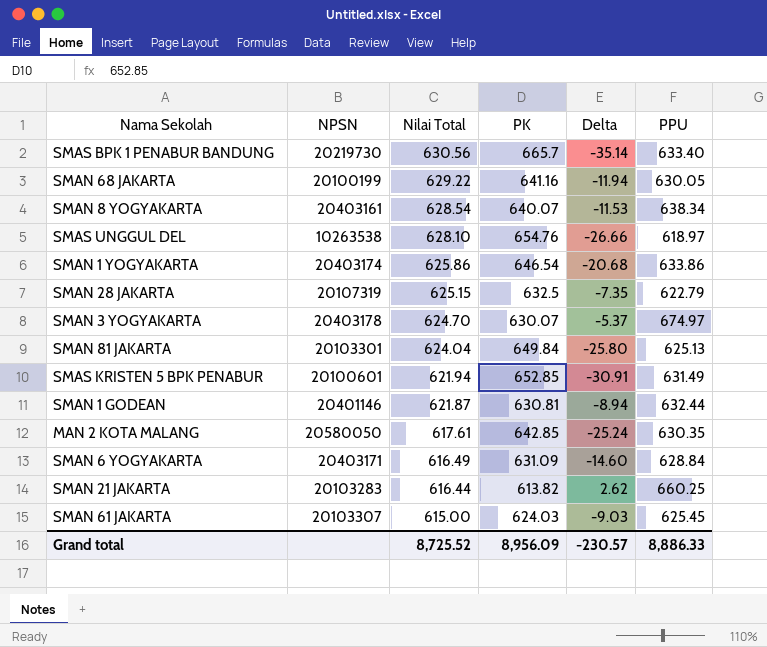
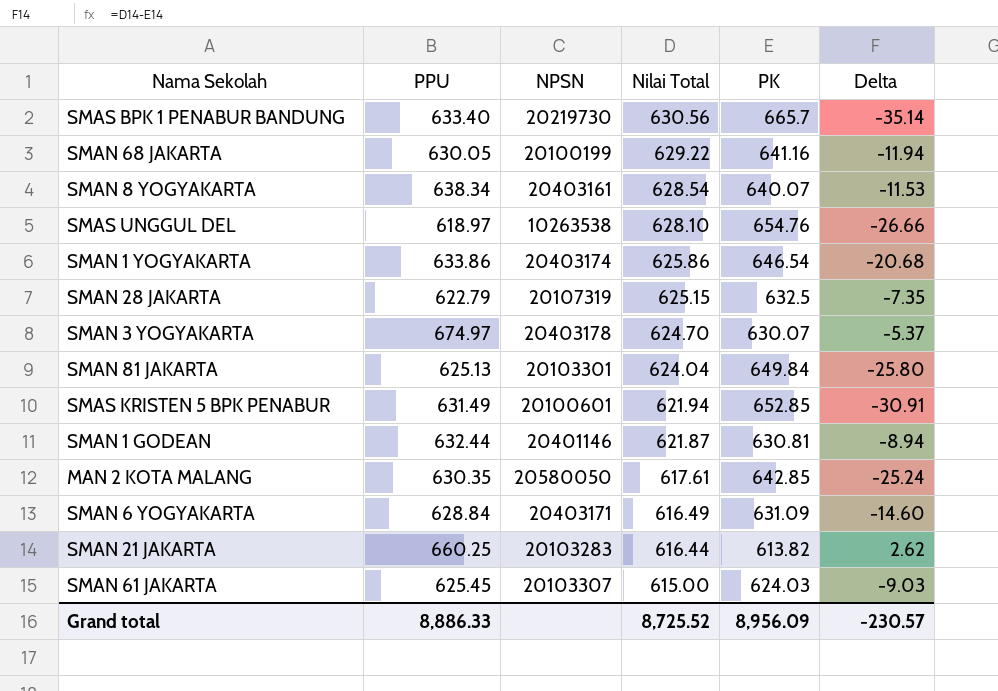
column PPU | position: 6 -> 2

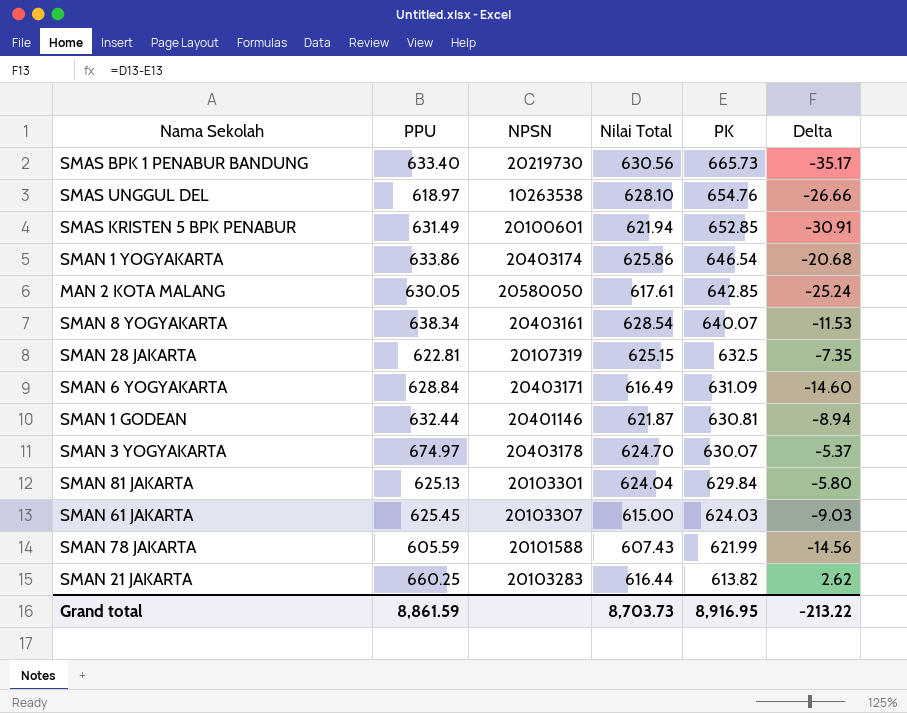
row order: Nilai Total descending -> PK descending
row SMAN 68 JAKARTA: 630.05 | 20100199 | 629.22 | 641.16 | -11.94 -> none
SMAS BPK 1 PENABUR BANDUNG | PK: 665.7 -> 665.73
SMAS BPK 1 PENABUR BANDUNG | Delta: -35.14 -> -35.17
MAN 2 KOTA MALANG | PPU: 630.35 -> 630.05
SMAN 28 JAKARTA | PPU: 622.79 -> 622.81
SMAN 81 JAKARTA | PK: 649.84 -> 629.84
SMAN 81 JAKARTA | Delta: -25.80 -> -5.80
row SMAN 78 JAKARTA: none -> 605.59 | 20101588 | 607.43 | 621.99 | -14.56
Grand total | PPU: 8,886.33 -> 8,861.59
Grand total | Nilai Total: 8,725.52 -> 8,703.73
Grand total | PK: 8,956.09 -> 8,916.95
Grand total | Delta: -230.57 -> -213.22

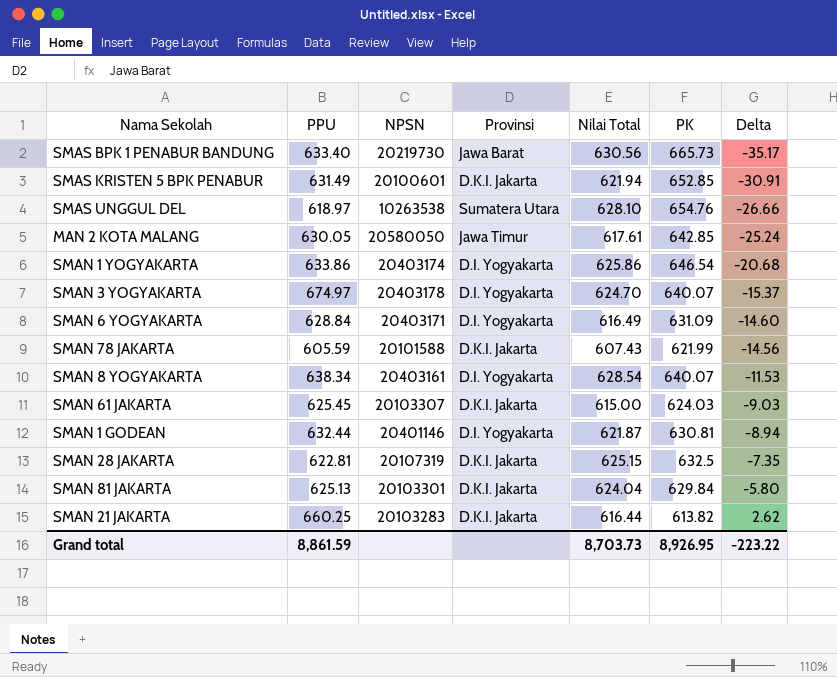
row order: PK descending -> Delta ascending
column Provinsi | position: none -> 4
SMAN 3 YOGYAKARTA | PK: 630.07 -> 640.07
SMAN 3 YOGYAKARTA | Delta: -5.37 -> -15.37
Grand total | PK: 8,916.95 -> 8,926.95
Grand total | Delta: -213.22 -> -223.22

